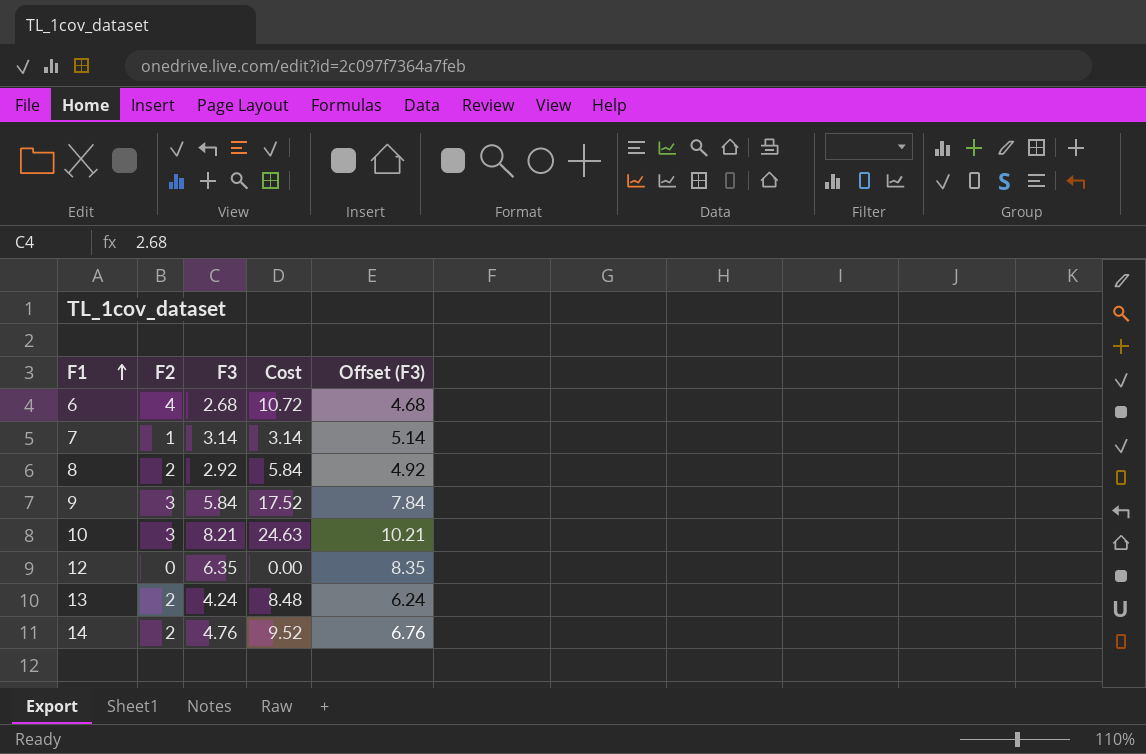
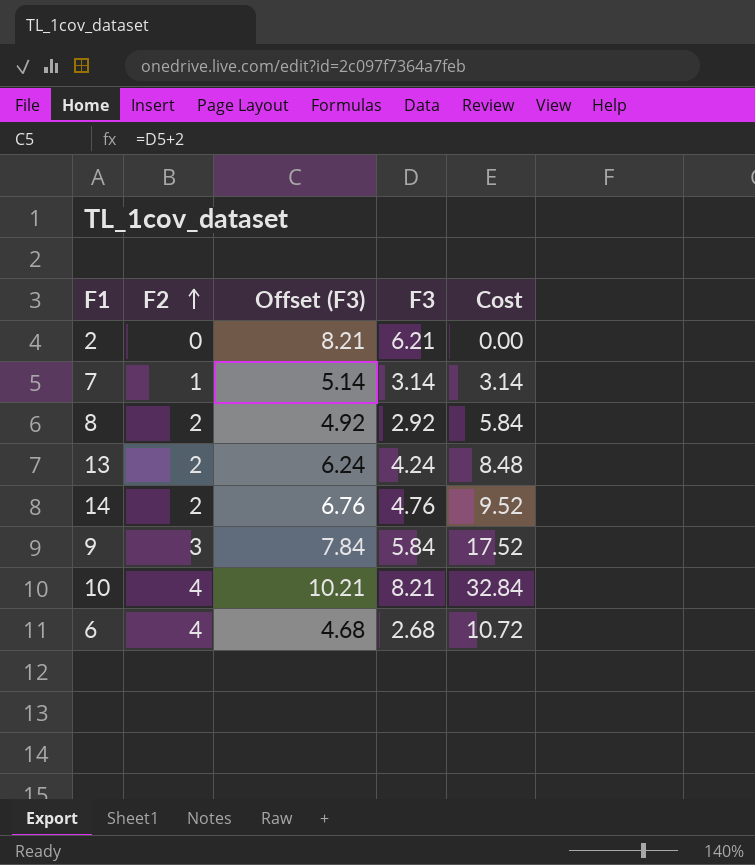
row order: F1 ascending -> F2 ascending
column Offset (F3) | position: 5 -> 3
row 12: 0 | 6.35 | 0.00 | 8.35 -> none
row 2: none -> 0 | 8.21 | 6.21 | 0.00
10 | F2: 3 -> 4
10 | Cost: 24.63 -> 32.84

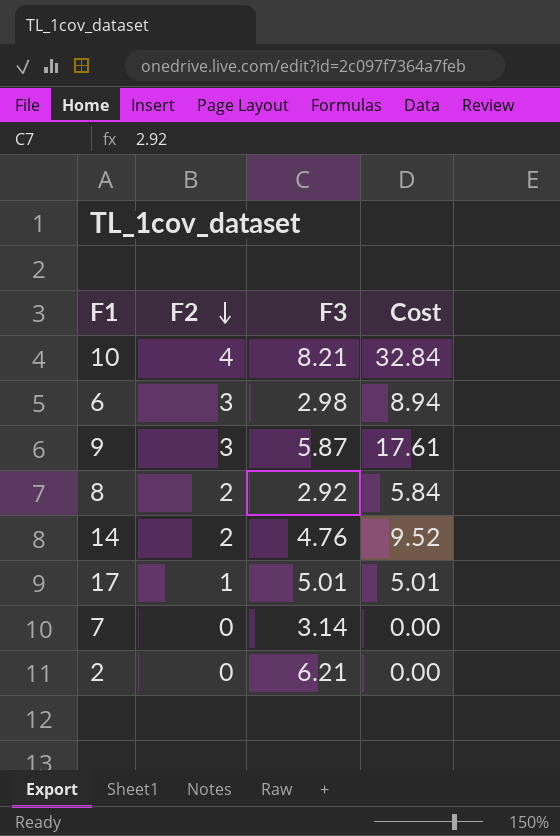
row order: F2 ascending -> F2 descending
column Offset (F3) | formula: [F3] + 2 -> none
row 13: 2 | 6.24 | 4.24 | 8.48 -> none
6 | F2: 4 -> 3
6 | F3: 2.68 -> 2.98
6 | Cost: 10.72 -> 8.94
9 | F3: 5.84 -> 5.87
9 | Cost: 17.52 -> 17.61
row 17: none -> 1 | 5.01 | 5.01
7 | F2: 1 -> 0
7 | Cost: 3.14 -> 0.00

